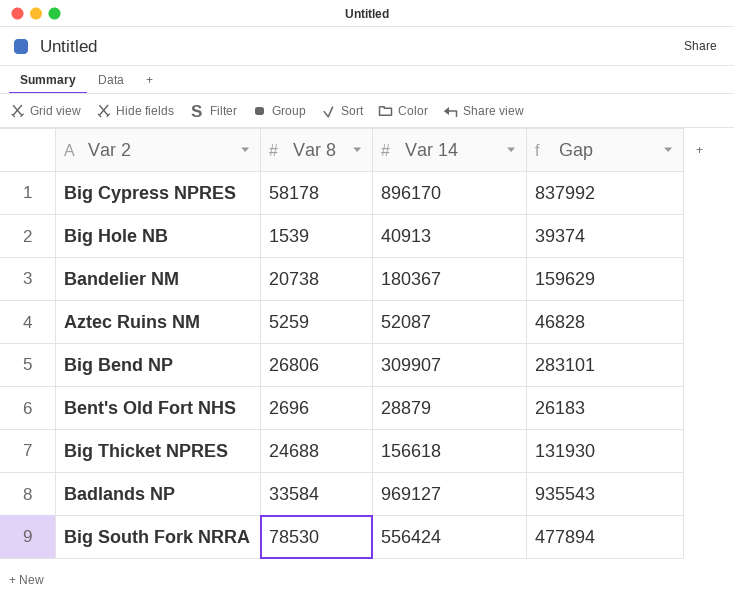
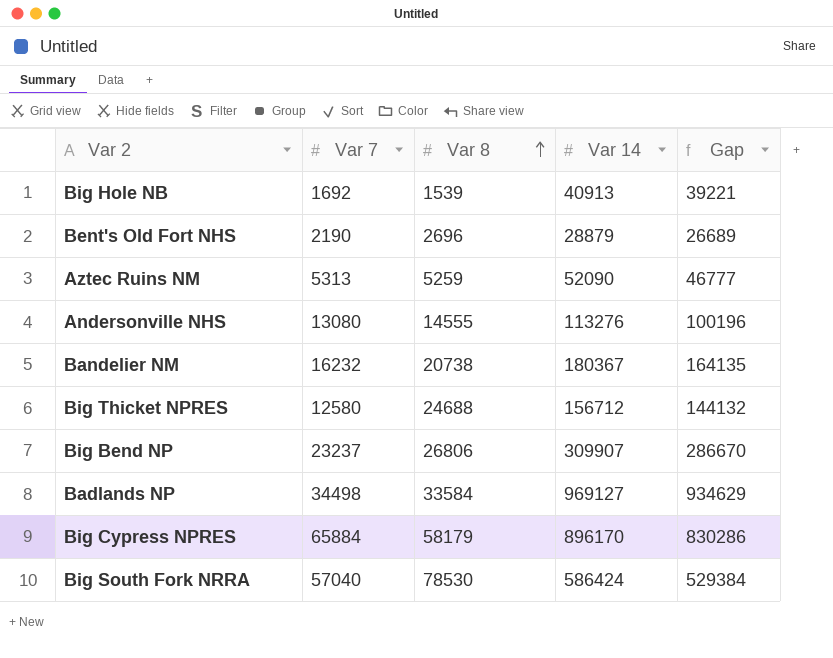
row order: none -> Var 8 ascending
column Var 7 | position: none -> 2
column Gap | formula: [Var 14] - [Var 8] -> [Var 14] - [Var 7]
Aztec Ruins NM | Var 14: 52087 -> 52090
row Andersonville NHS: none -> 13080 | 14555 | 113276 | 100196
Big Thicket NPRES | Var 14: 156618 -> 156712
Big Cypress NPRES | Var 8: 58178 -> 58179
Big South Fork NRRA | Var 14: 556424 -> 586424

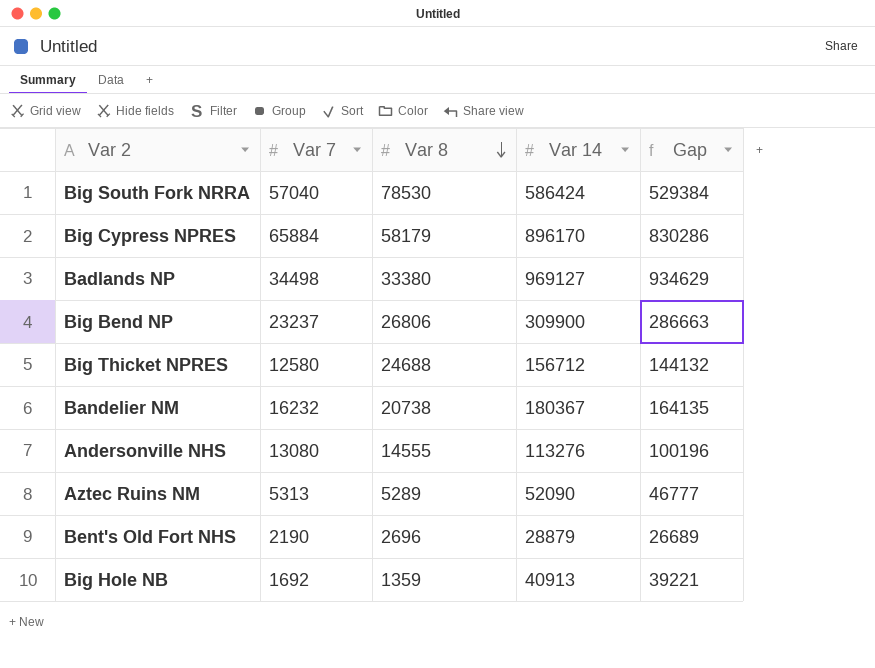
row order: Var 8 ascending -> Var 8 descending
Badlands NP | Var 8: 33584 -> 33380
Big Bend NP | Var 14: 309907 -> 309900
Big Bend NP | Gap: 286670 -> 286663
Aztec Ruins NM | Var 8: 5259 -> 5289
Big Hole NB | Var 8: 1539 -> 1359

